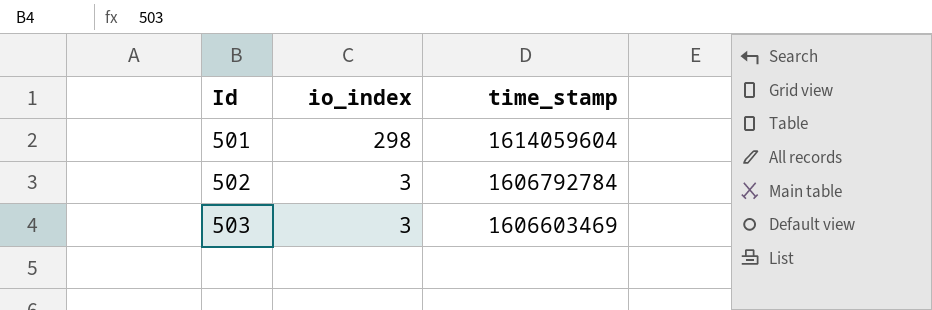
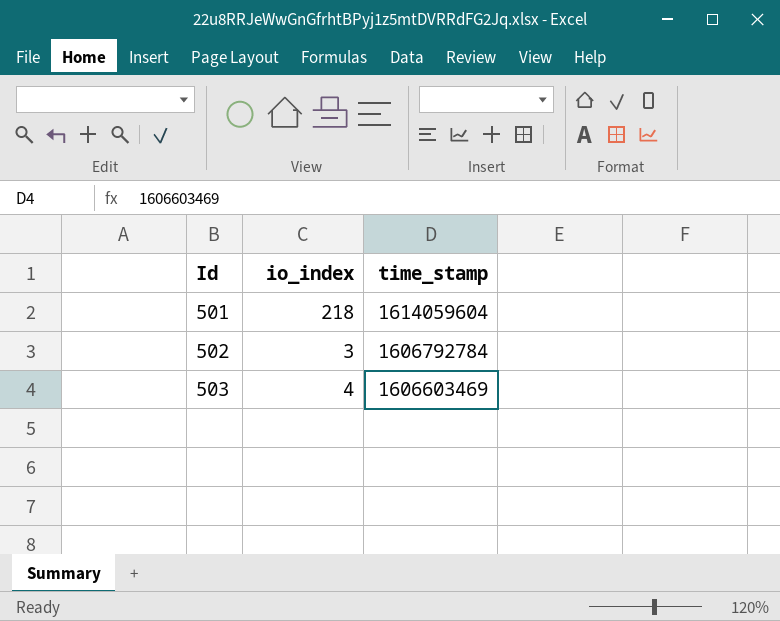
501 | io_index: 298 -> 218
503 | io_index: 3 -> 4

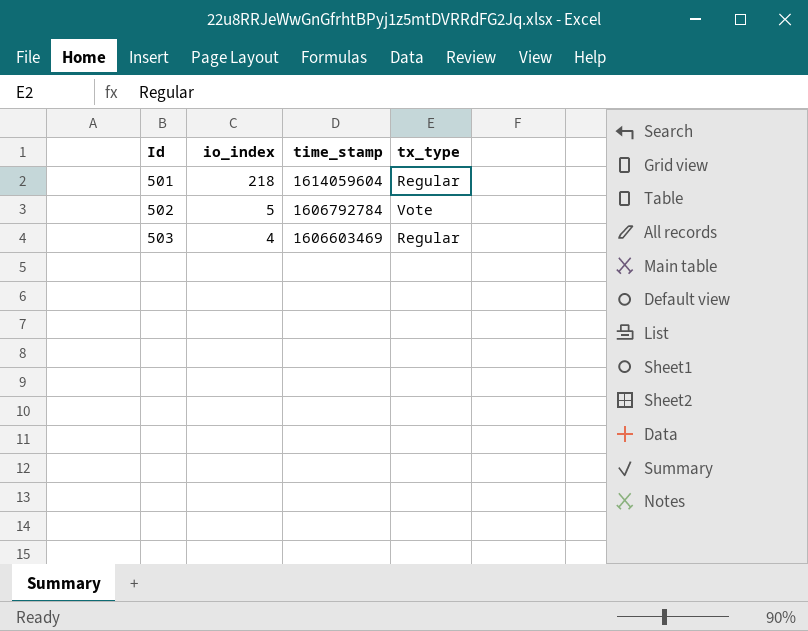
column tx_type | position: none -> 4
502 | io_index: 3 -> 5

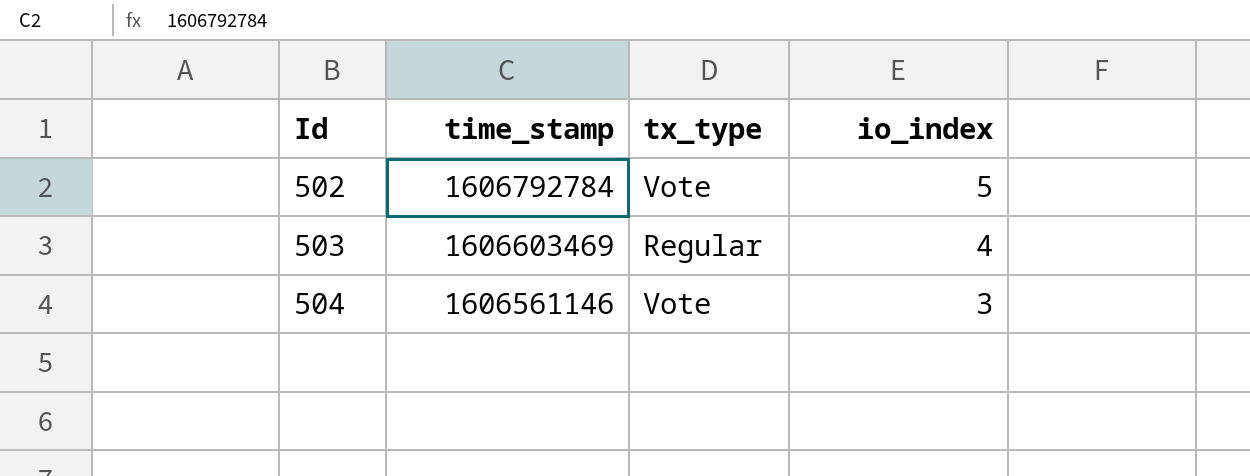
column io_index | position: 2 -> 4
row 501: 218 | 1614059604 | Regular -> none
row 504: none -> 1606561146 | Vote | 3

